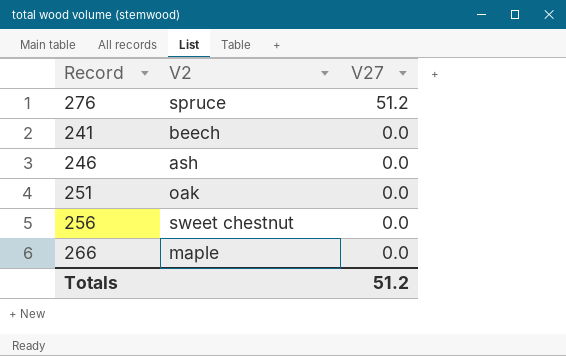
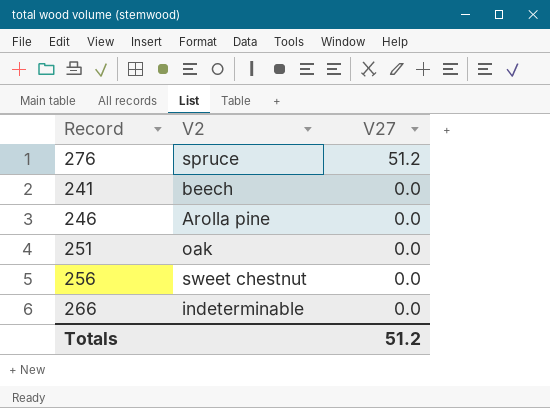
246 | V2: ash -> Arolla pine
266 | V2: maple -> indeterminable

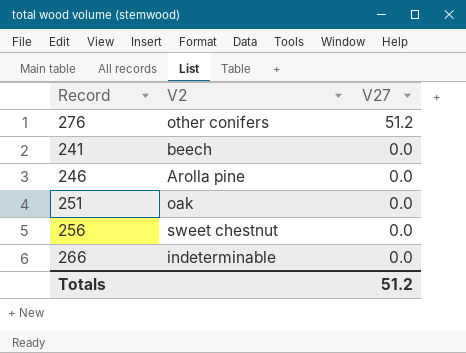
276 | V2: spruce -> other conifers

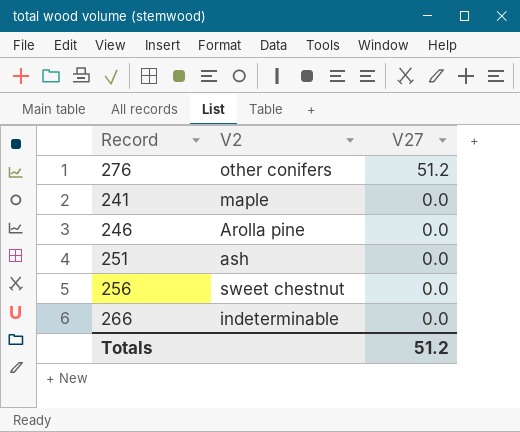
241 | V2: beech -> maple
251 | V2: oak -> ash

